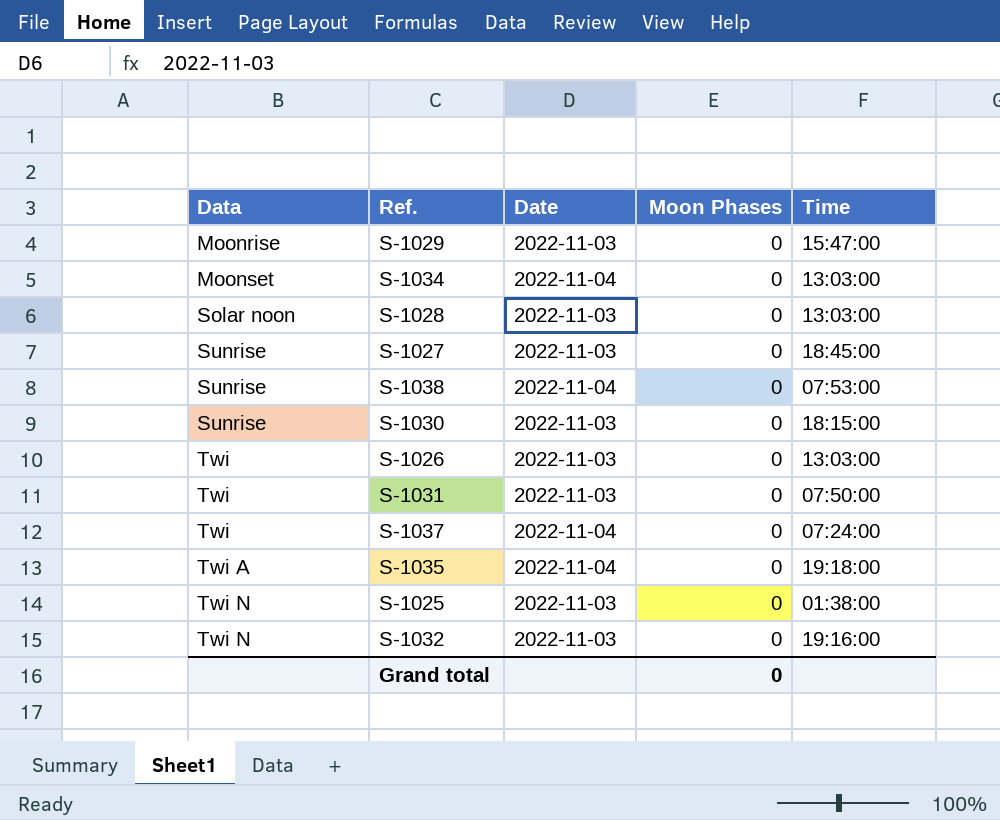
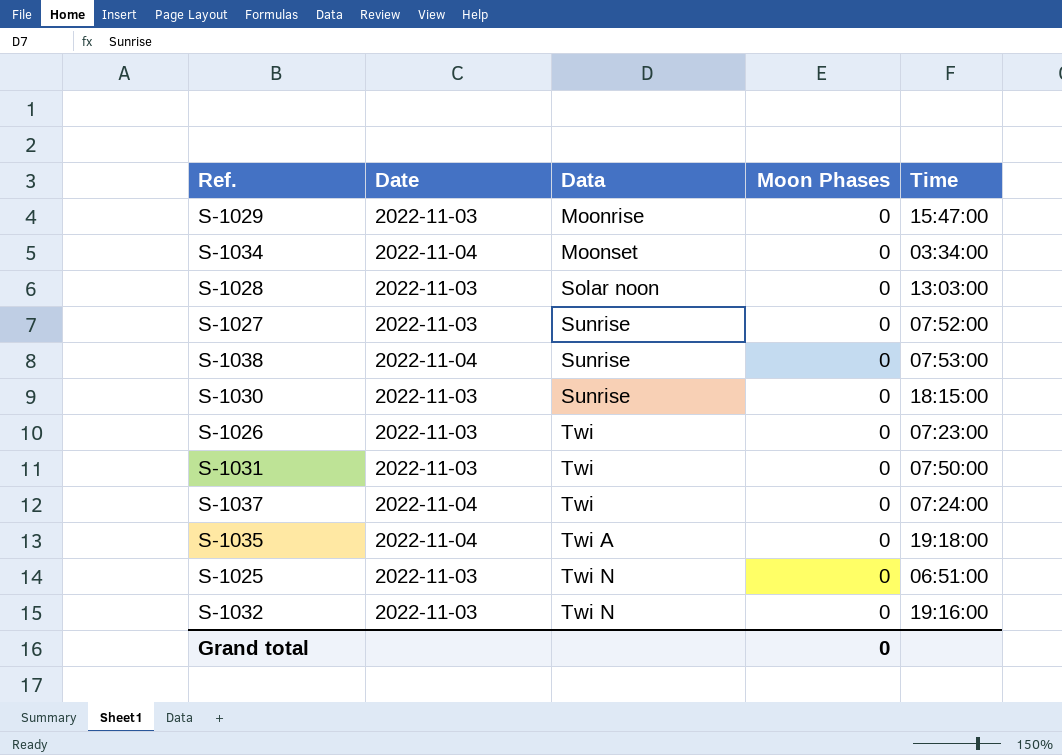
column Data | position: 1 -> 3
S-1034 | Time: 13:03:00 -> 03:34:00
S-1027 | Time: 18:45:00 -> 07:52:00
S-1026 | Time: 13:03:00 -> 07:23:00
S-1025 | Time: 01:38:00 -> 06:51:00

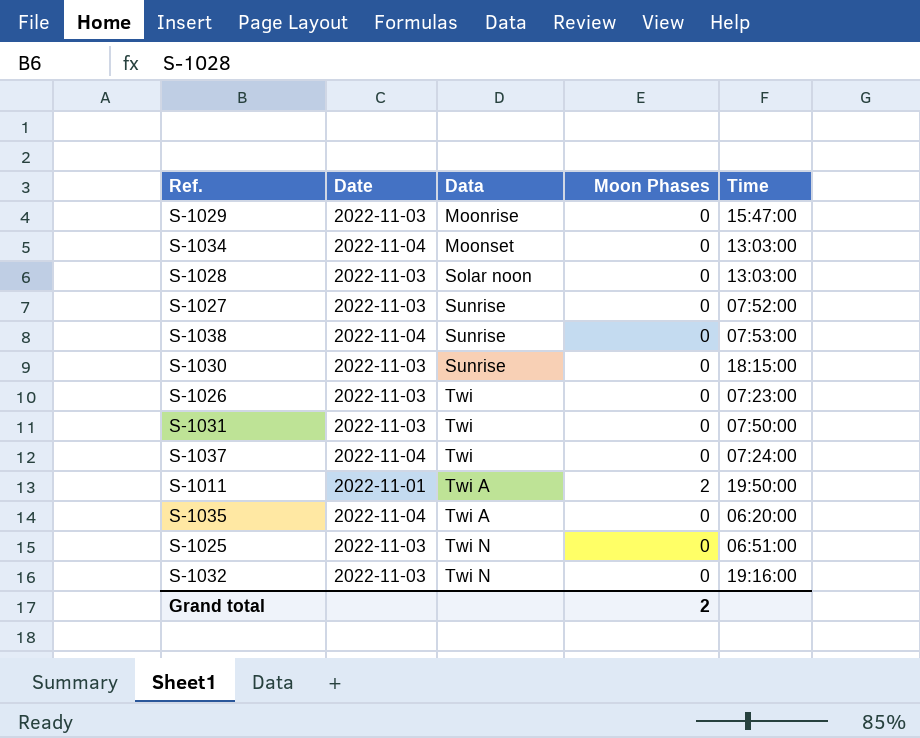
S-1034 | Time: 03:34:00 -> 13:03:00
row S-1011: none -> 2022-11-01 | Twi A | 2 | 19:50:00
S-1035 | Time: 19:18:00 -> 06:20:00
Grand total | Moon Phases: 0 -> 2

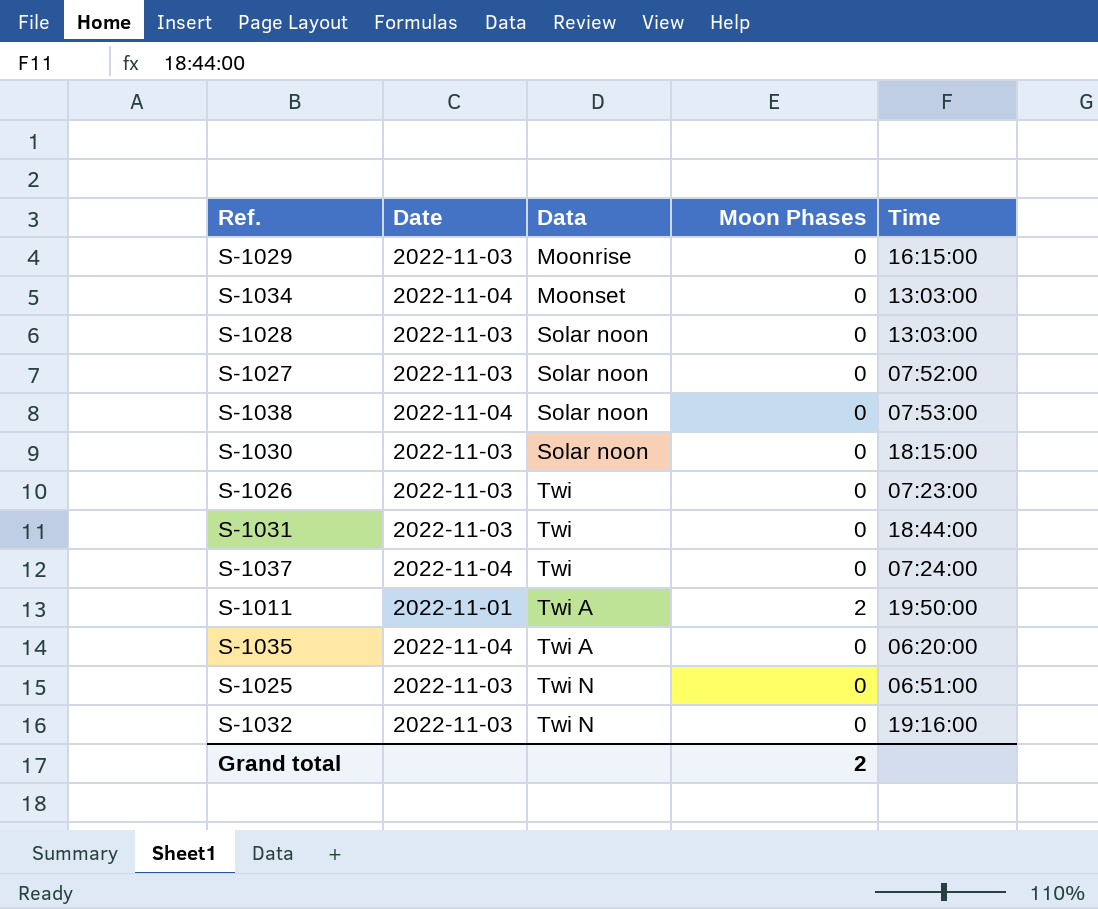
S-1029 | Time: 15:47:00 -> 16:15:00
S-1027 | Data: Sunrise -> Solar noon
S-1038 | Data: Sunrise -> Solar noon
S-1030 | Data: Sunrise -> Solar noon
S-1031 | Time: 07:50:00 -> 18:44:00

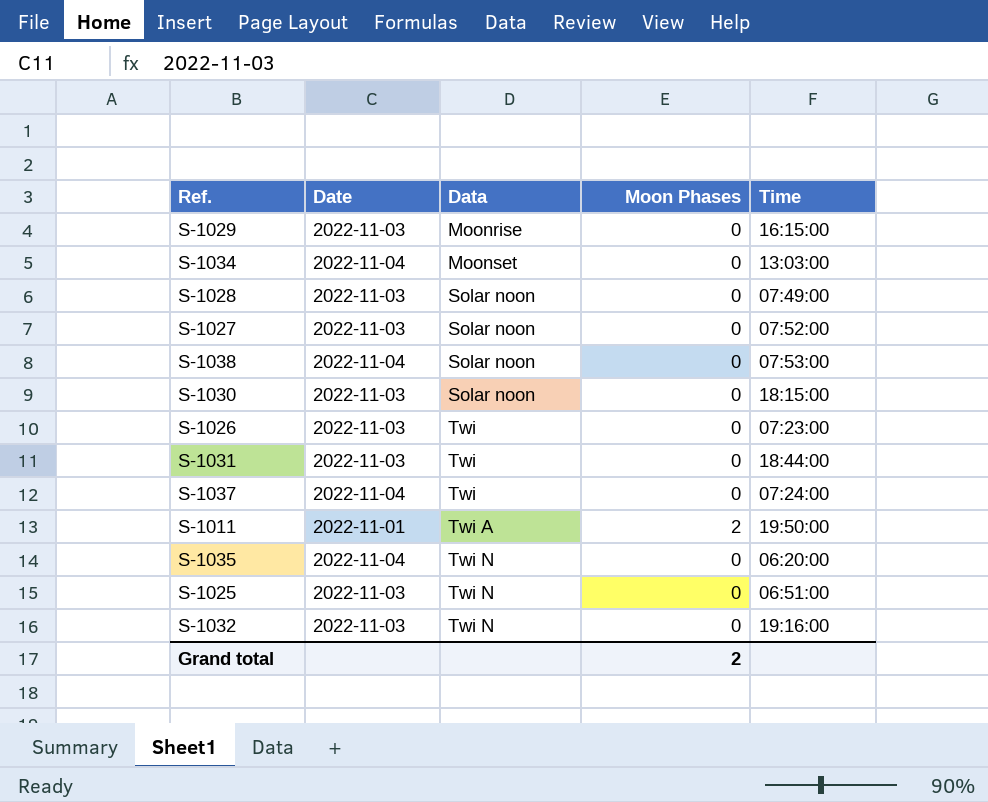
S-1028 | Time: 13:03:00 -> 07:49:00
S-1035 | Data: Twi A -> Twi N

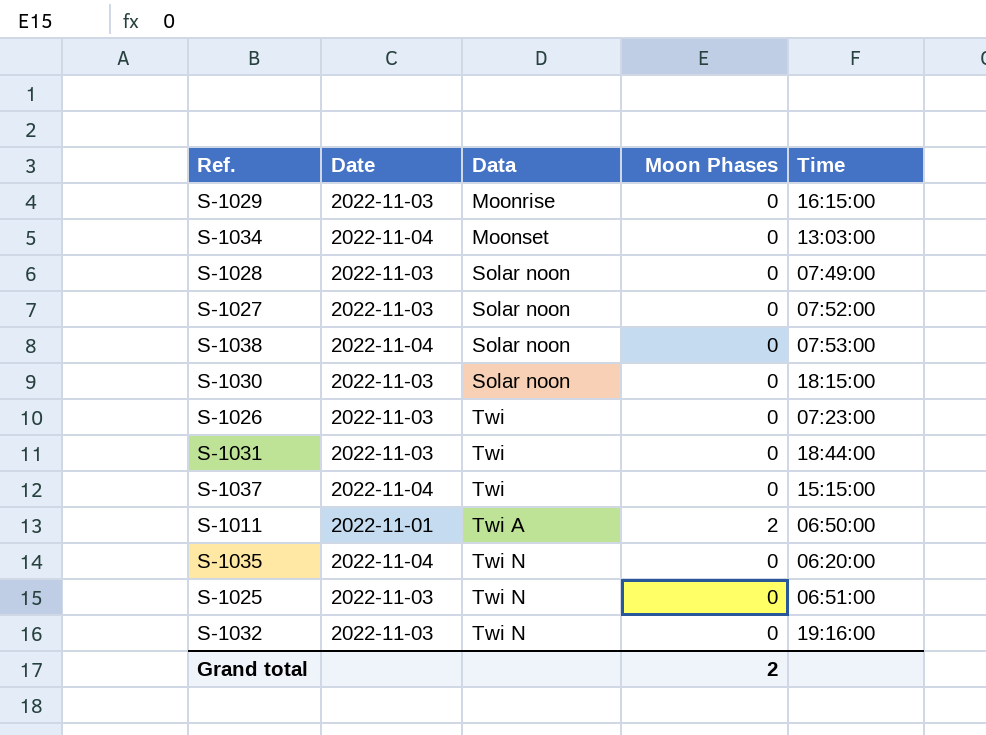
S-1037 | Time: 07:24:00 -> 15:15:00
S-1011 | Time: 19:50:00 -> 06:50:00

